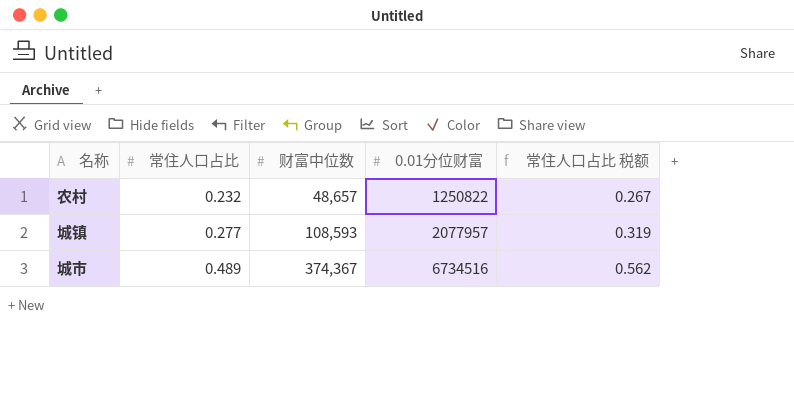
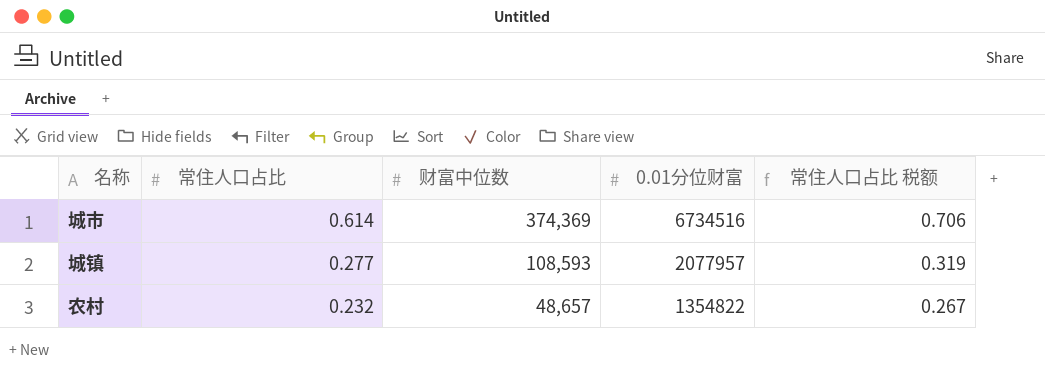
row order: 常住人口占比 ascending -> 常住人口占比 descending
城市 | 常住人口占比: 0.489 -> 0.614
城市 | 财富中位数: 374,367 -> 374,369
城市 | 常住人口占比 税额: 0.562 -> 0.706
农村 | 0.01分位财富: 1250822 -> 1354822

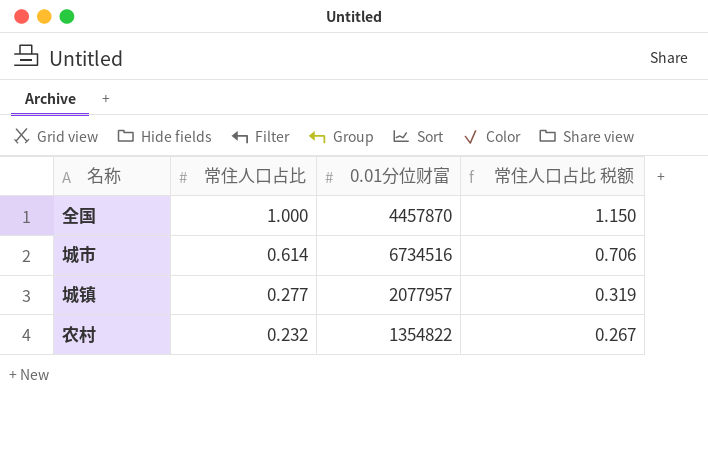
column 财富中位数 | position: 3 -> none
row 全国: none -> 1.000 | 4457870 | 1.150

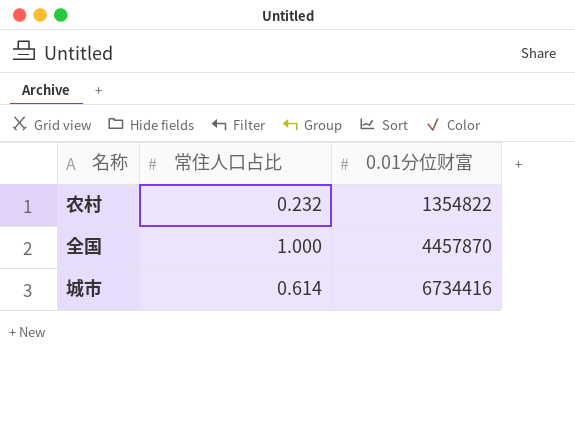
row order: 常住人口占比 descending -> 0.01分位财富 ascending
column 常住人口占比 税额 | formula: [常住人口占比] * 1.15 -> none
row 城镇: 0.277 | 2077957 | 0.319 -> none
城市 | 0.01分位财富: 6734516 -> 6734416

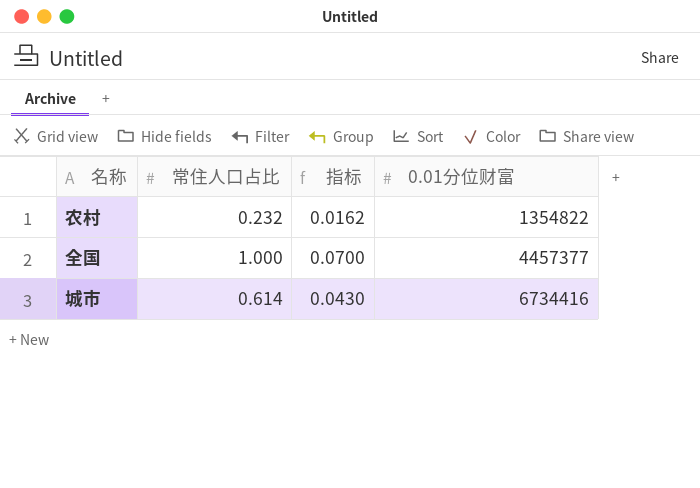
column 指标 | formula: none -> [常住人口占比] * 0.07
全国 | 0.01分位财富: 4457870 -> 4457377

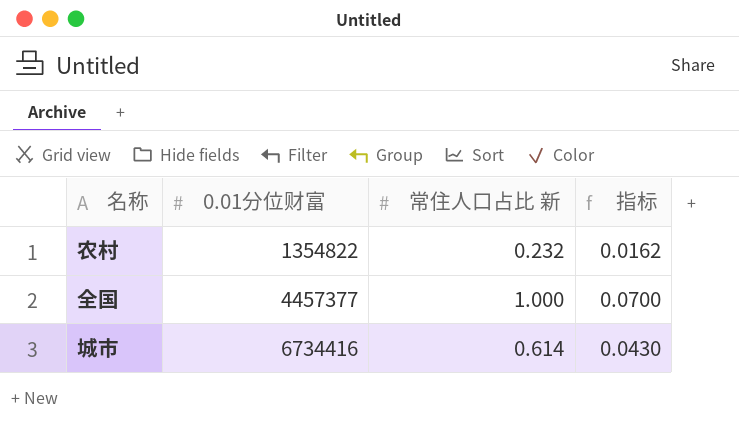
column 0.01分位财富 | position: 4 -> 2
column name: 常住人口占比 -> 常住人口占比 新

